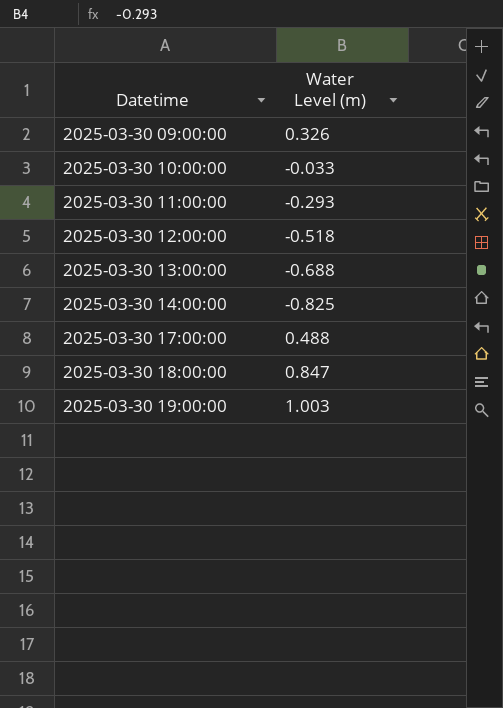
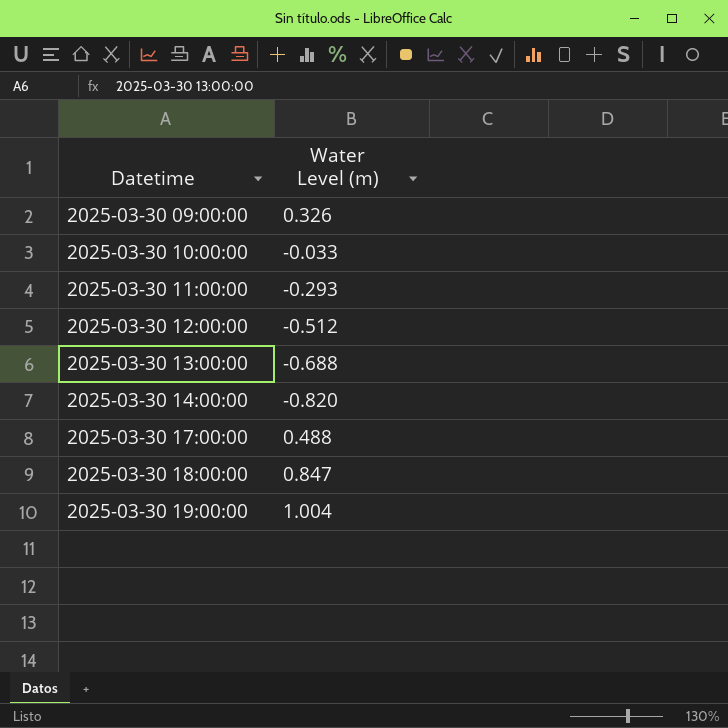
2025-03-30 12:00:00 | Water Level (m): -0.518 -> -0.512
2025-03-30 14:00:00 | Water Level (m): -0.825 -> -0.820
2025-03-30 19:00:00 | Water Level (m): 1.003 -> 1.004

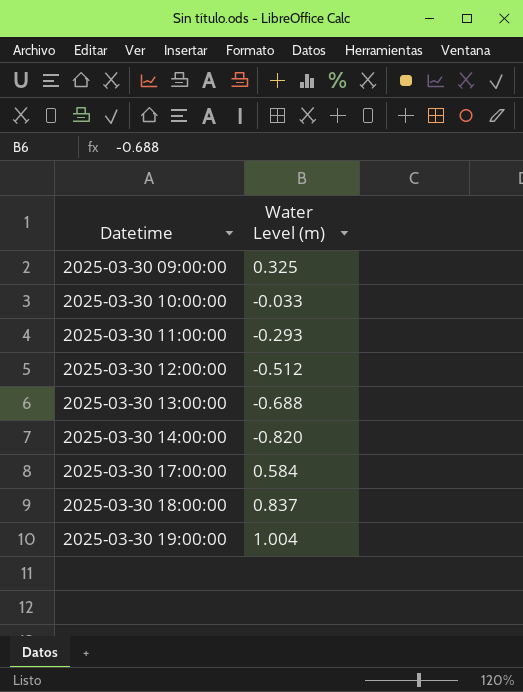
2025-03-30 09:00:00 | Water Level (m): 0.326 -> 0.325
2025-03-30 17:00:00 | Water Level (m): 0.488 -> 0.584
2025-03-30 18:00:00 | Water Level (m): 0.847 -> 0.837

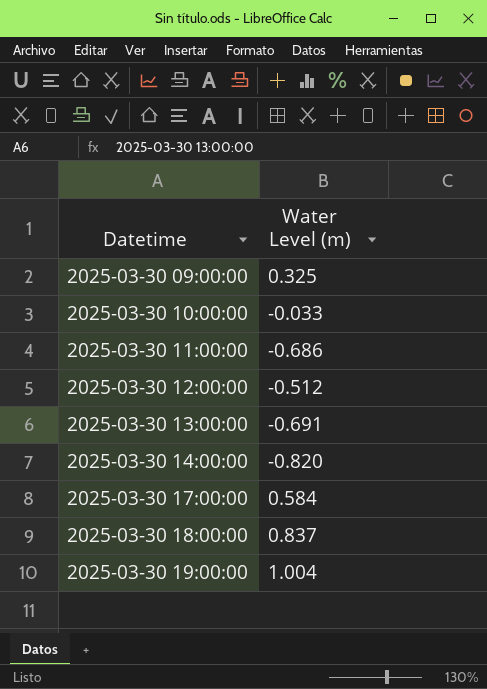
2025-03-30 11:00:00 | Water Level (m): -0.293 -> -0.686
2025-03-30 13:00:00 | Water Level (m): -0.688 -> -0.691

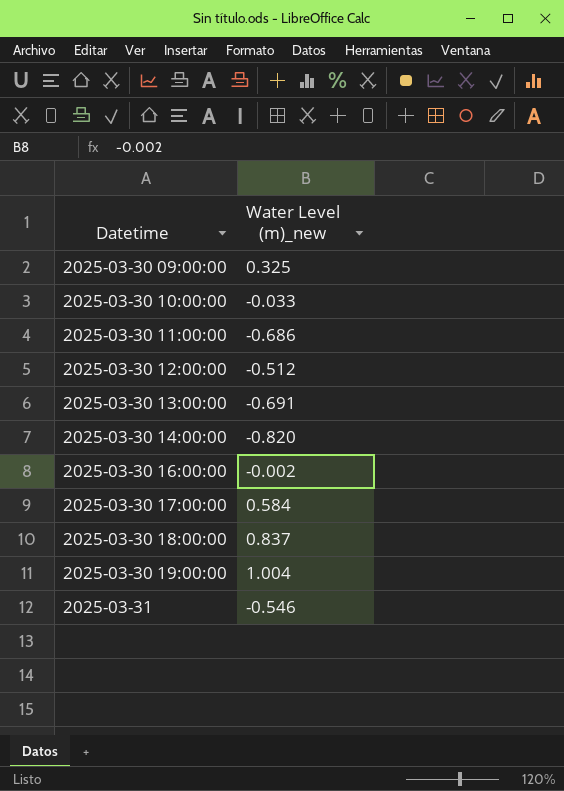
column name: Water Level (m) -> Water Level (m)_new
row 2025-03-30 16:00:00: none -> -0.002
row 2025-03-31: none -> -0.546

